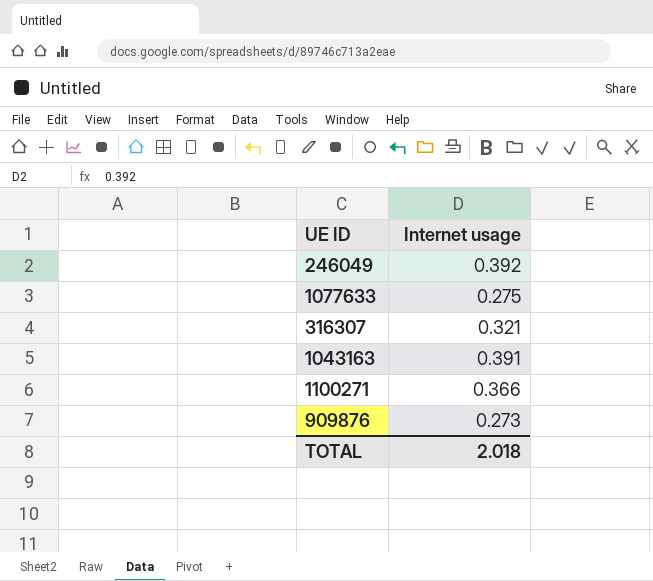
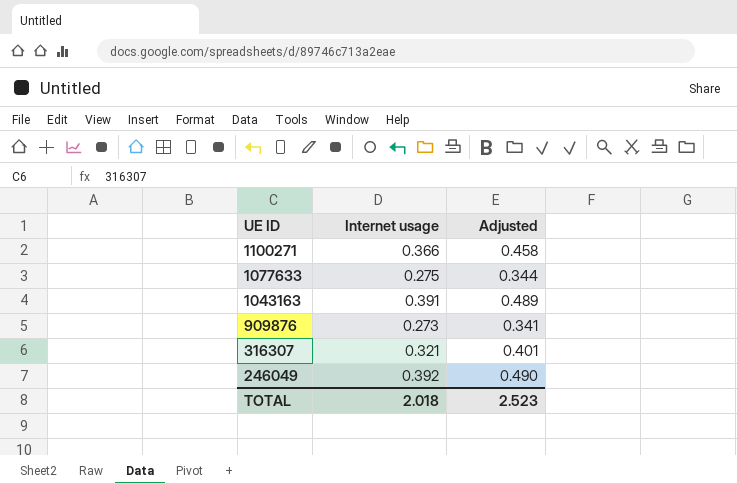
row order: none -> UE ID descending
column Adjusted | formula: none -> [Internet usage] * 1.25

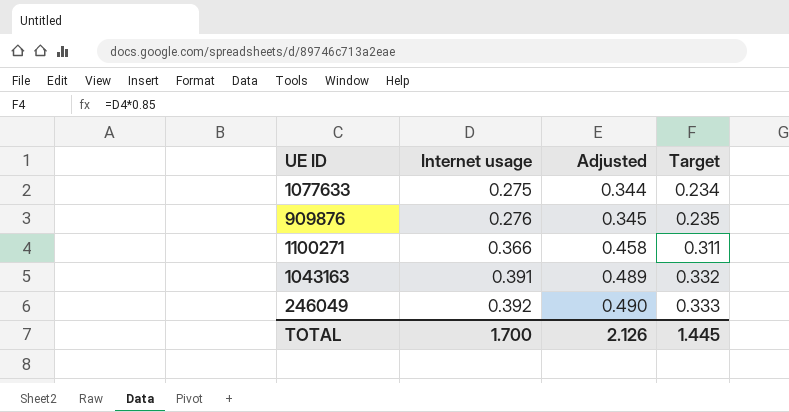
row order: UE ID descending -> Internet usage ascending
column Target | formula: none -> [Internet usage] * 0.85
row 316307: 0.321 | 0.401 -> none
909876 | Internet usage: 0.273 -> 0.276
909876 | Adjusted: 0.341 -> 0.345
TOTAL | Internet usage: 2.018 -> 1.700
TOTAL | Adjusted: 2.523 -> 2.126

